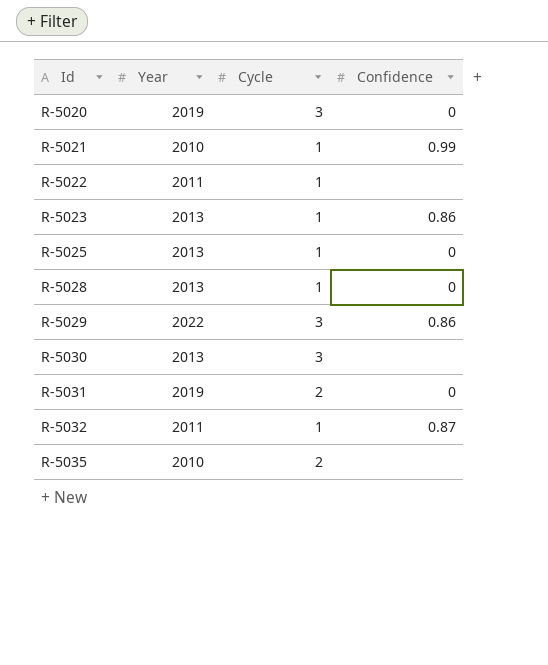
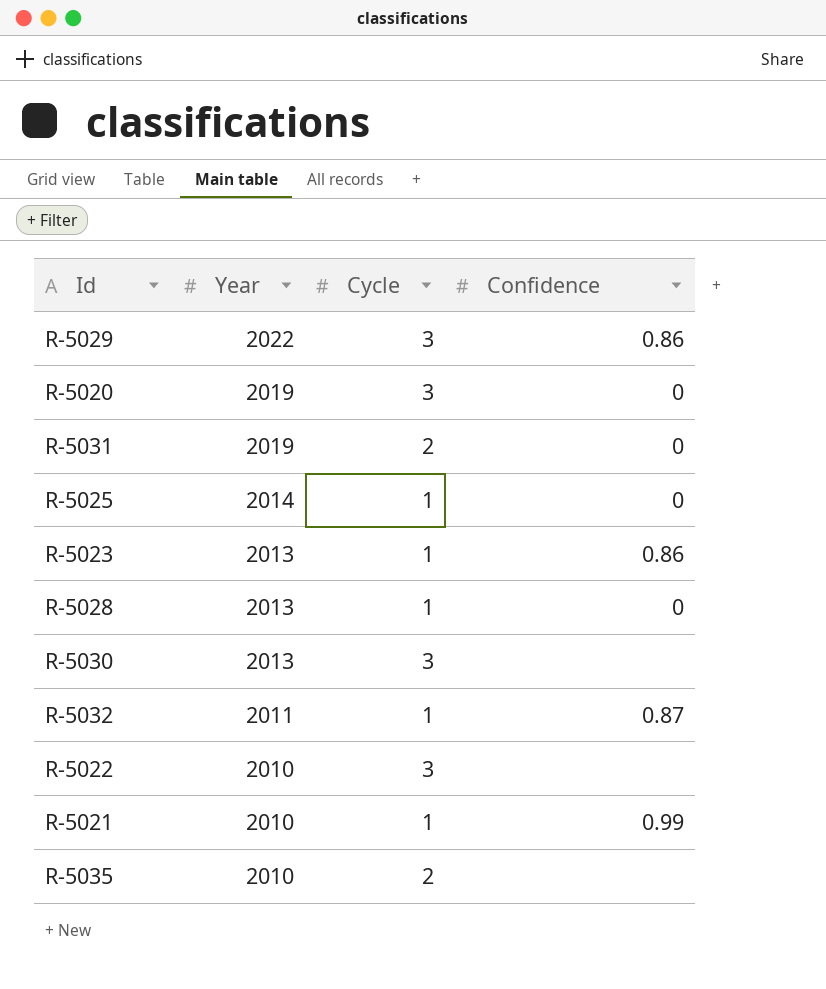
row order: Id ascending -> Year descending
R-5025 | Year: 2013 -> 2014
R-5022 | Year: 2011 -> 2010
R-5022 | Cycle: 1 -> 3

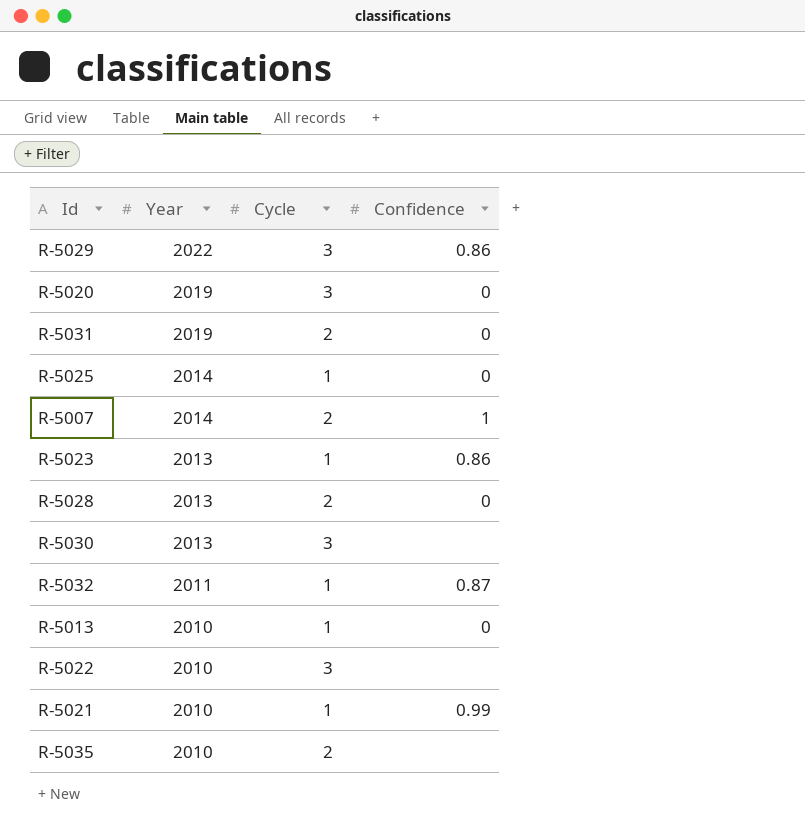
row R-5007: none -> 2014 | 2 | 1
R-5028 | Cycle: 1 -> 2
row R-5013: none -> 2010 | 1 | 0

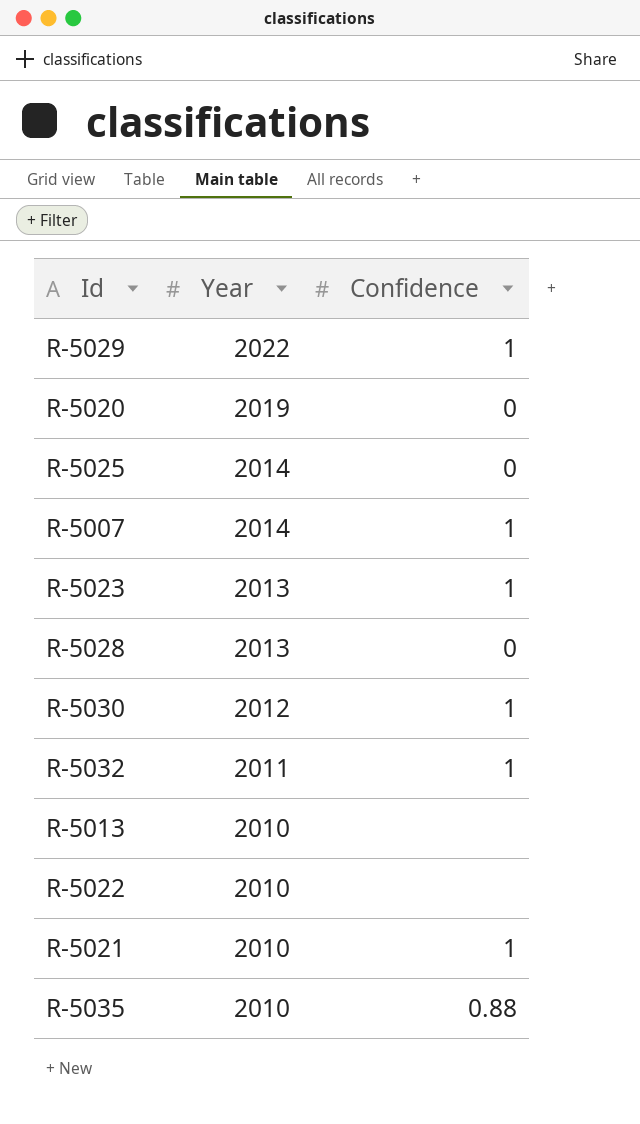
column Cycle | position: 3 -> none
row R-5031: 2019 | 2 | 0 -> none
R-5029 | Confidence: 0.86 -> 1
R-5023 | Confidence: 0.86 -> 1
R-5030 | Year: 2013 -> 2012
R-5030 | Confidence: none -> 1
R-5032 | Confidence: 0.87 -> 1
R-5013 | Confidence: 0 -> none
R-5021 | Confidence: 0.99 -> 1
R-5035 | Confidence: none -> 0.88

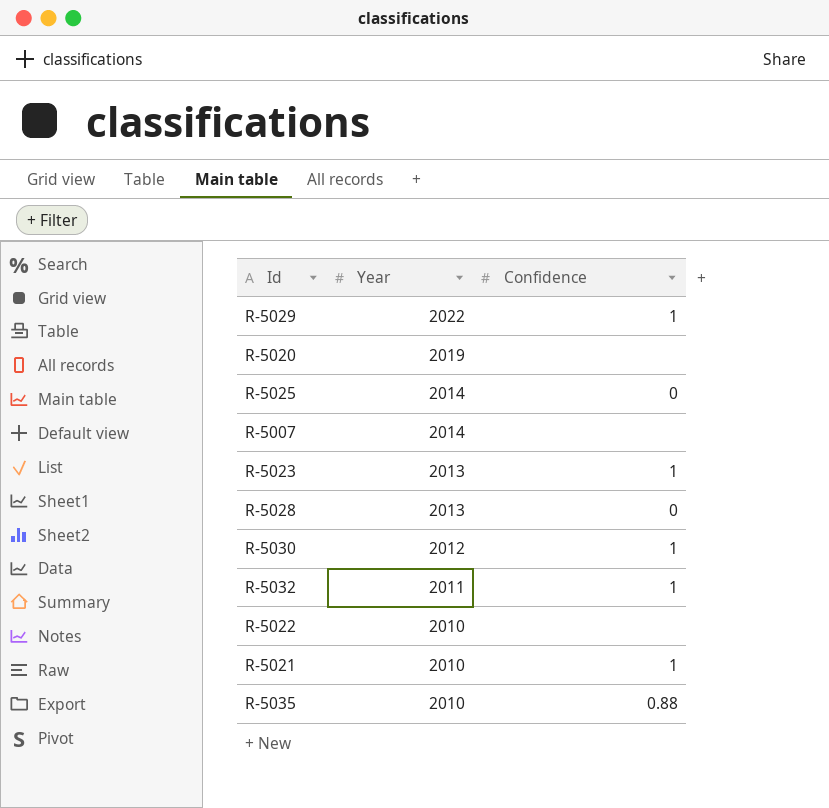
row R-5013: 2010 | none -> none
R-5020 | Confidence: 0 -> none
R-5007 | Confidence: 1 -> none

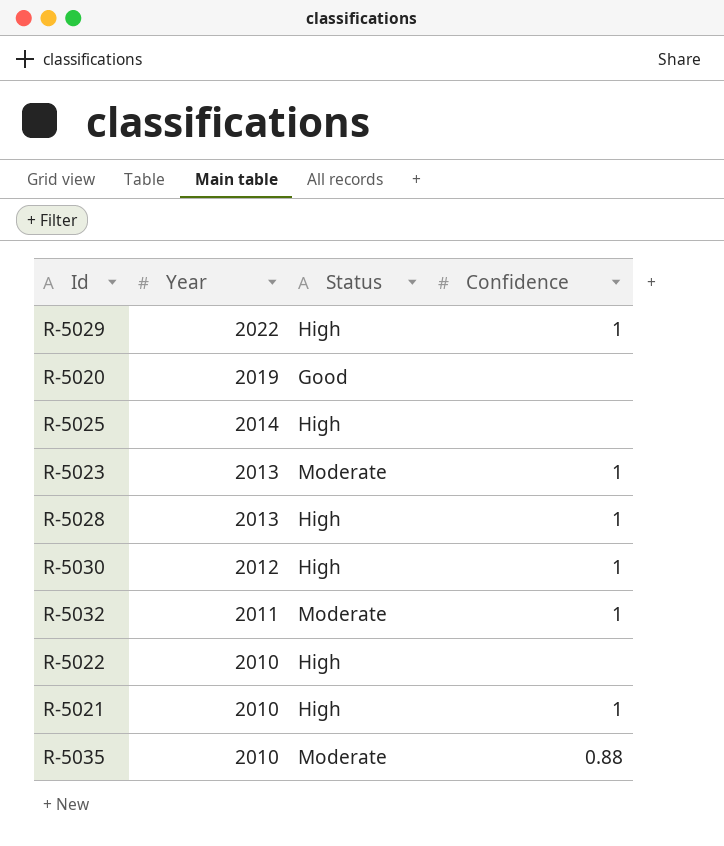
column Status | position: none -> 3
row R-5007: 2014 | none -> none
R-5025 | Confidence: 0 -> none
R-5028 | Confidence: 0 -> 1

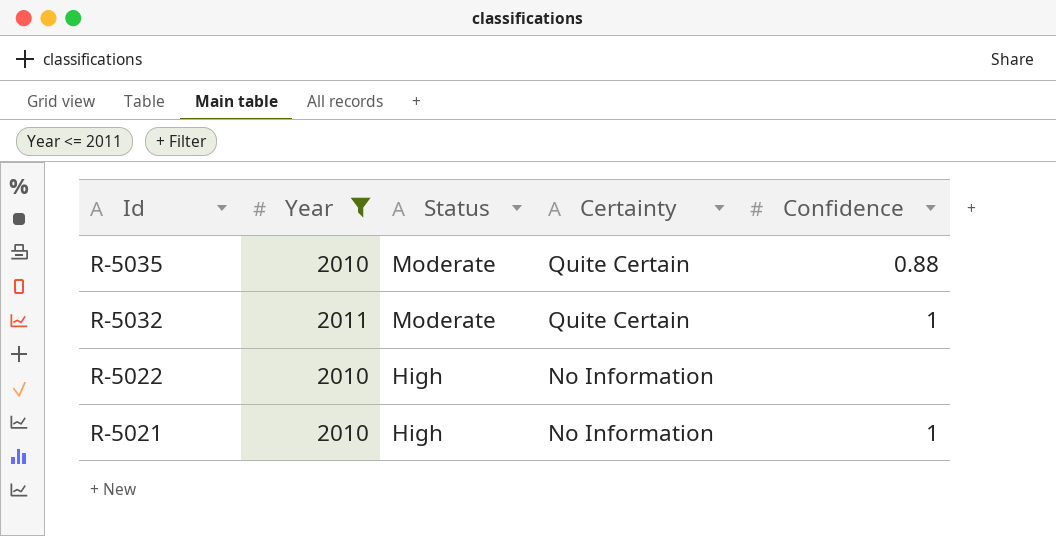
filter: none -> Year <= 2011
row order: Year descending -> Id descending
column Certainty | position: none -> 4

